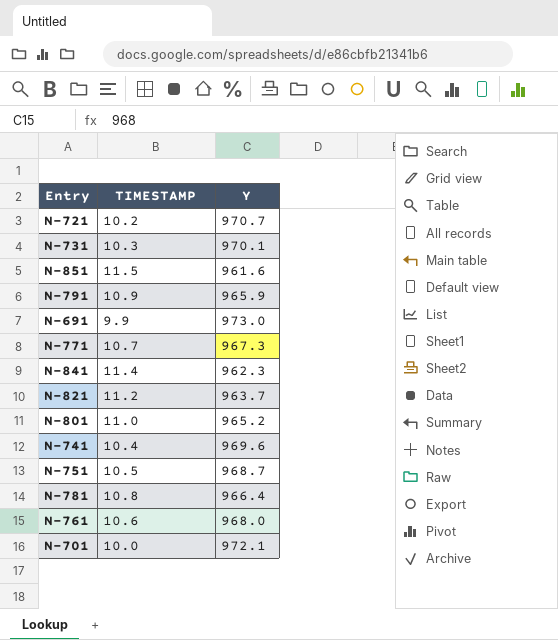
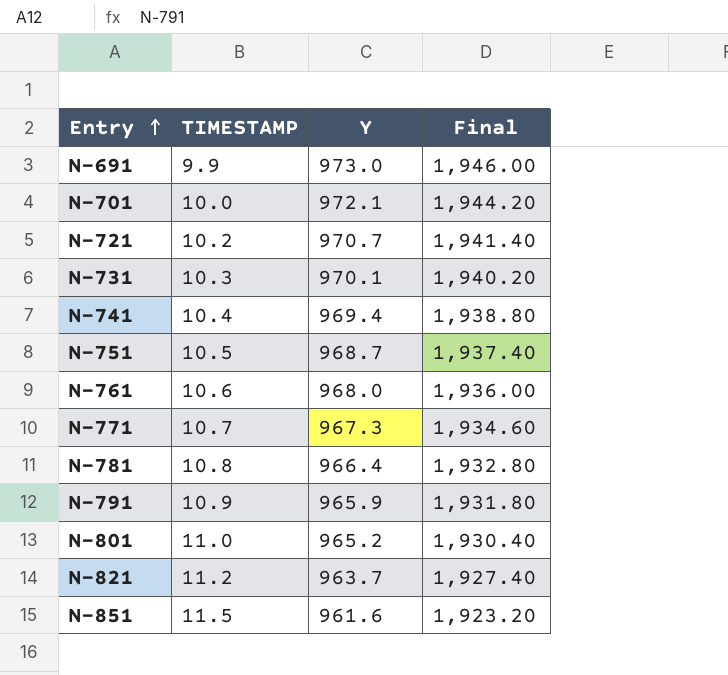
row order: none -> Entry ascending
column Final | formula: none -> [Y] * 2
row N-841: 11.4 | 962.3 -> none
N-741 | Y: 969.6 -> 969.4

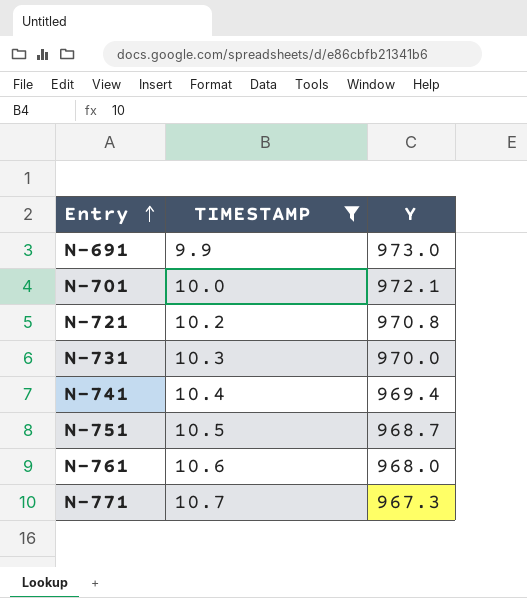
filter: none -> TIMESTAMP <= 10.7
column Final | formula: [Y] * 2 -> none
N-721 | Y: 970.7 -> 970.8
N-731 | Y: 970.1 -> 970.0

